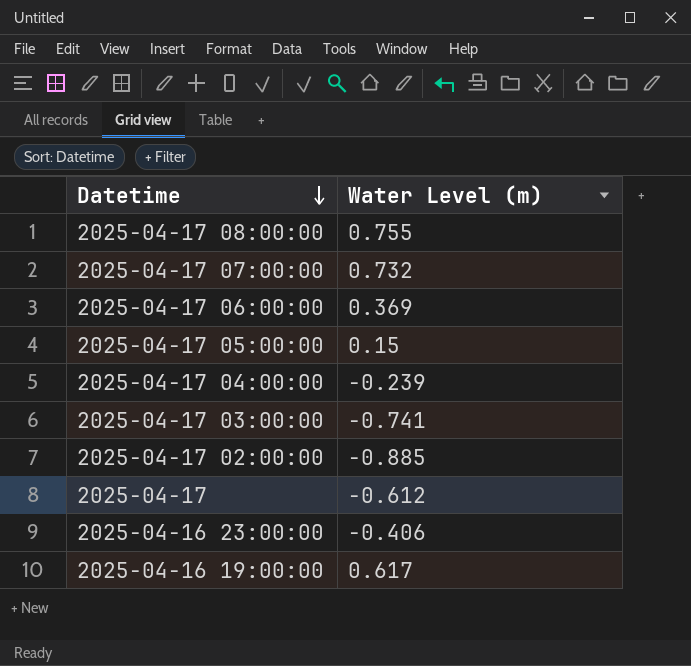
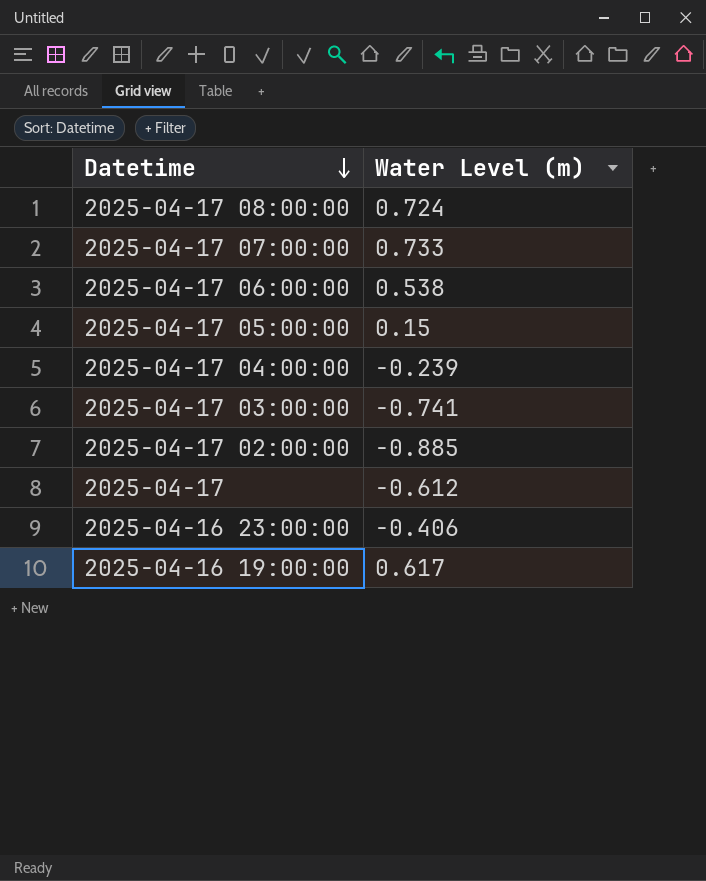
2025-04-17 08:00:00 | Water Level (m): 0.755 -> 0.724
2025-04-17 07:00:00 | Water Level (m): 0.732 -> 0.733
2025-04-17 06:00:00 | Water Level (m): 0.369 -> 0.538

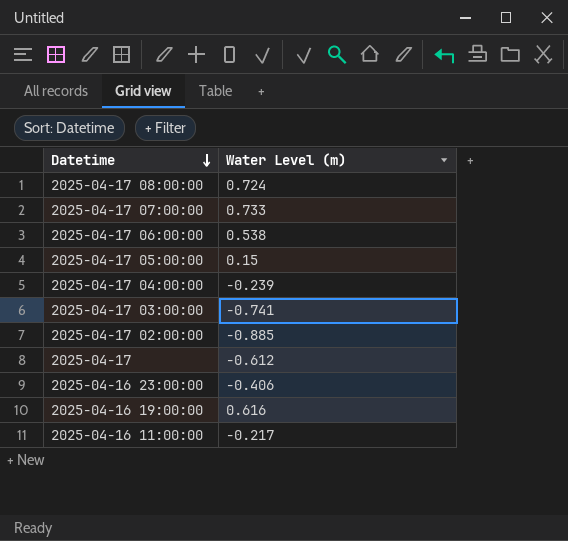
2025-04-16 19:00:00 | Water Level (m): 0.617 -> 0.616
row 2025-04-16 11:00:00: none -> -0.217

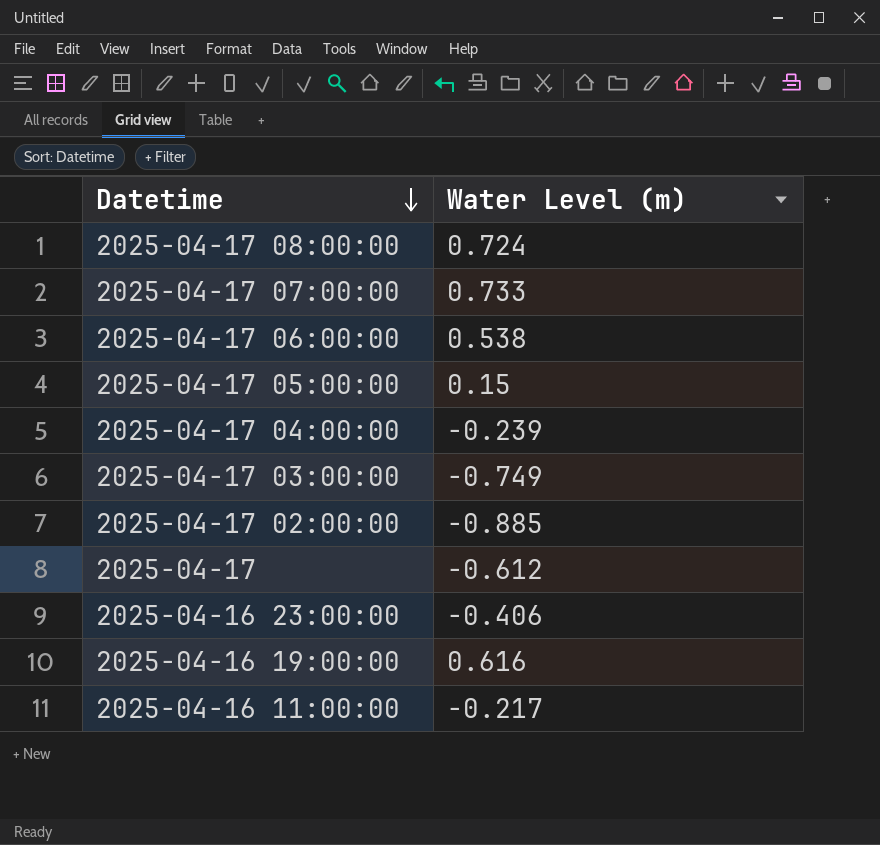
2025-04-17 03:00:00 | Water Level (m): -0.741 -> -0.749

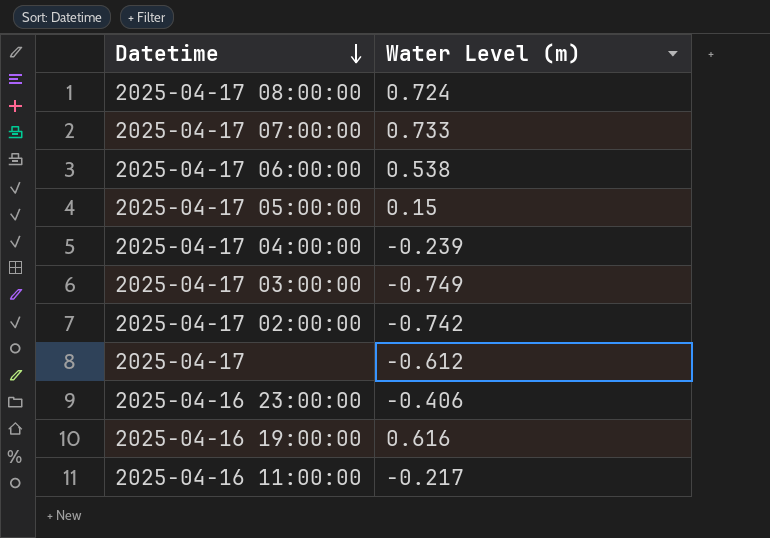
2025-04-17 02:00:00 | Water Level (m): -0.885 -> -0.742

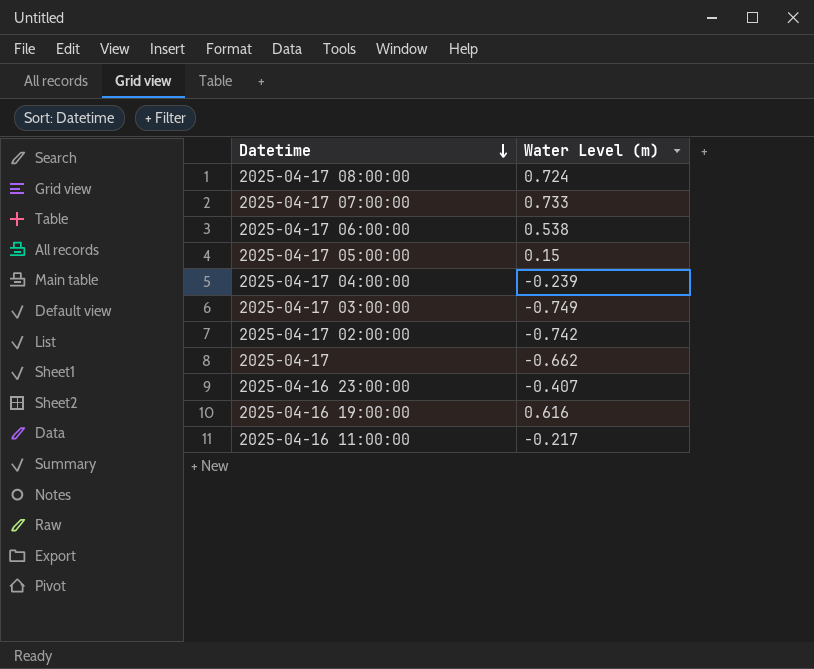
2025-04-17 | Water Level (m): -0.612 -> -0.662
2025-04-16 23:00:00 | Water Level (m): -0.406 -> -0.407

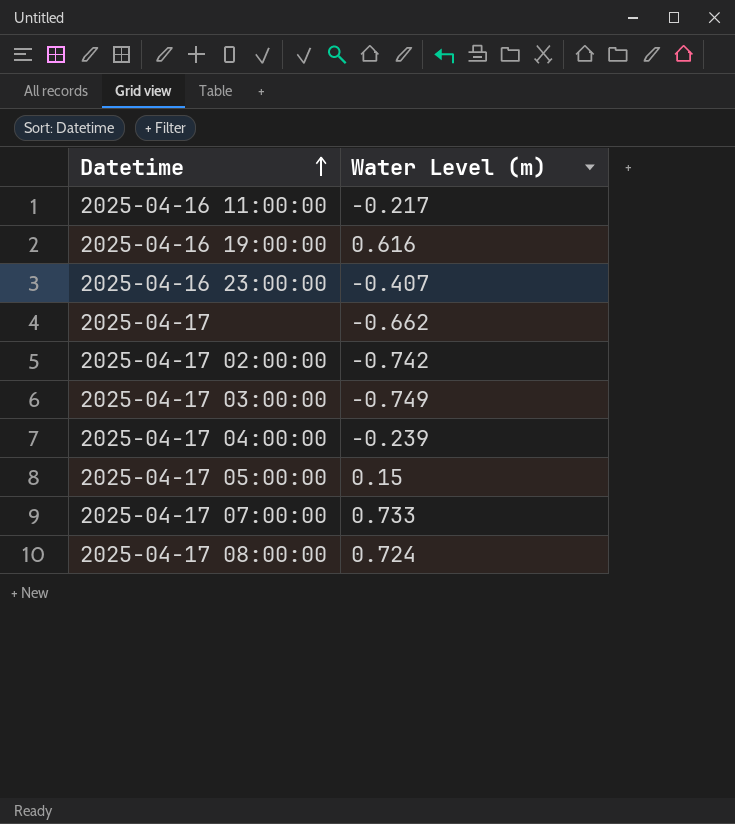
row order: Datetime descending -> Datetime ascending
row 2025-04-17 06:00:00: 0.538 -> none

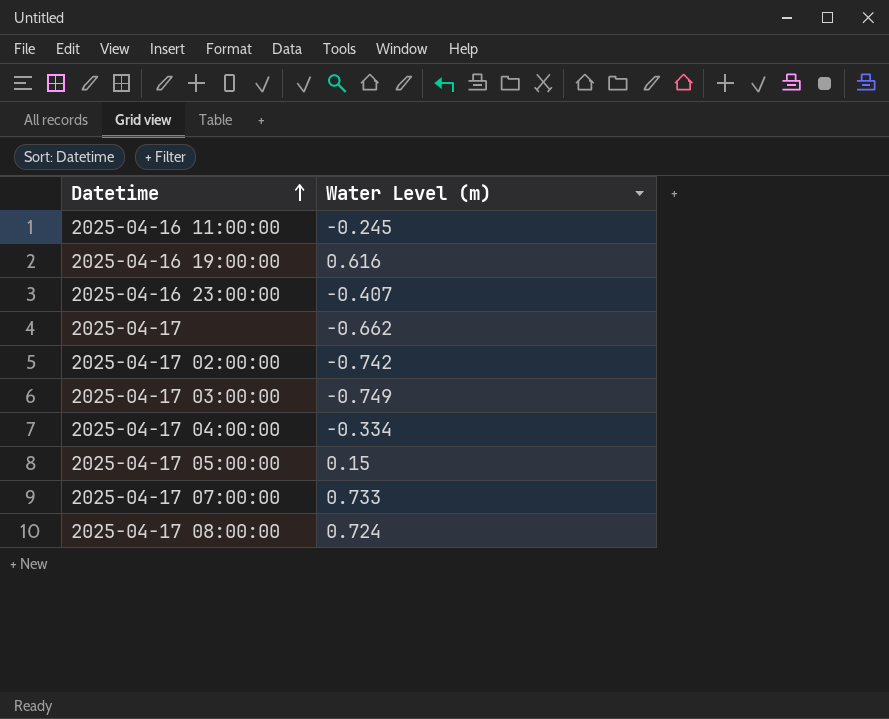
2025-04-16 11:00:00 | Water Level (m): -0.217 -> -0.245
2025-04-17 04:00:00 | Water Level (m): -0.239 -> -0.334

